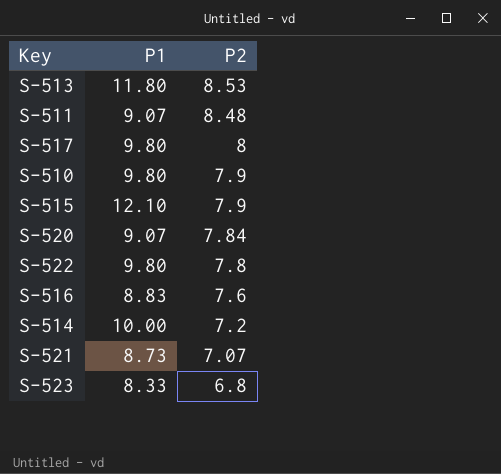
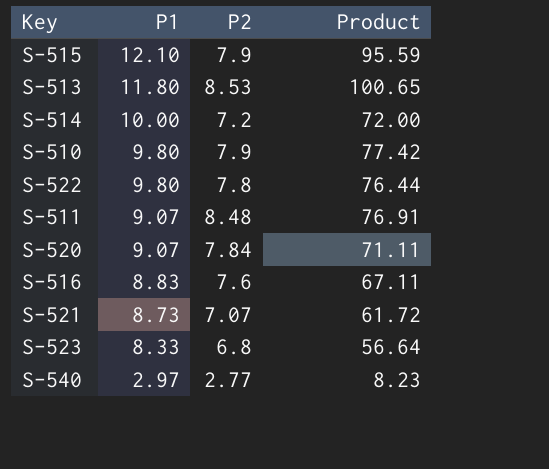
row order: P2 descending -> P1 descending
column Product | formula: none -> [P1] * [P2]
row S-517: 9.80 | 8 -> none
row S-540: none -> 2.97 | 2.77 | 8.23

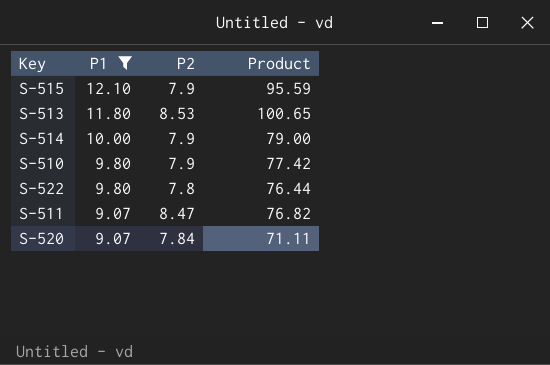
filter: none -> P1 >= 9.07
S-514 | P2: 7.2 -> 7.9
S-514 | Product: 72.00 -> 79.00
S-511 | P2: 8.48 -> 8.47
S-511 | Product: 76.91 -> 76.82

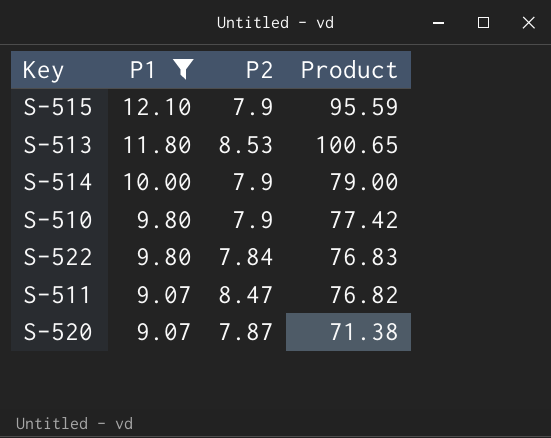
S-522 | P2: 7.8 -> 7.84
S-522 | Product: 76.44 -> 76.83
S-520 | P2: 7.84 -> 7.87
S-520 | Product: 71.11 -> 71.38

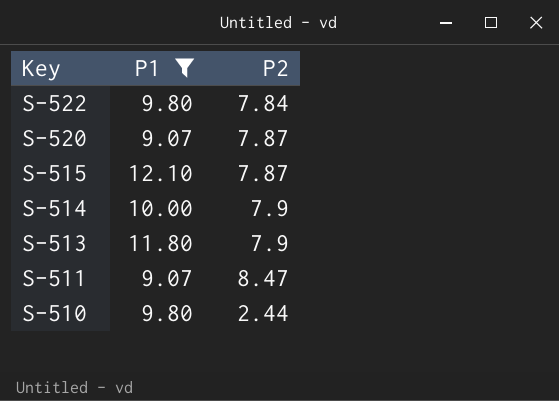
row order: P1 descending -> Key descending
column Product | formula: [P1] * [P2] -> none
S-515 | P2: 7.9 -> 7.87
S-513 | P2: 8.53 -> 7.9
S-510 | P2: 7.9 -> 2.44

